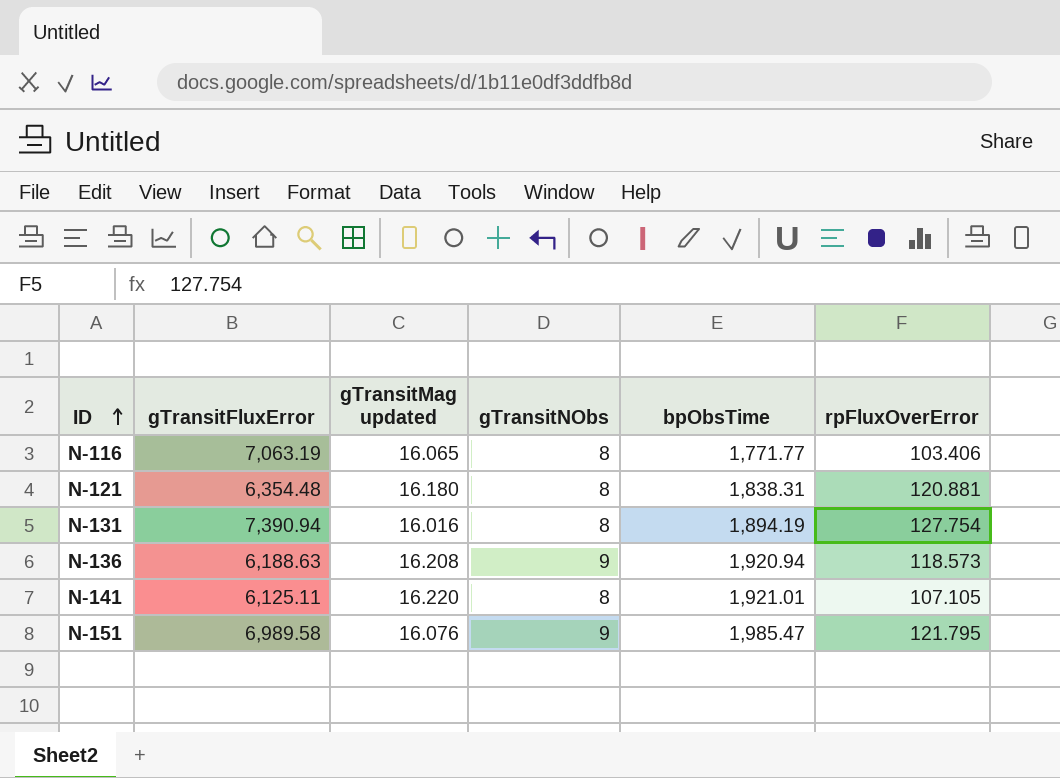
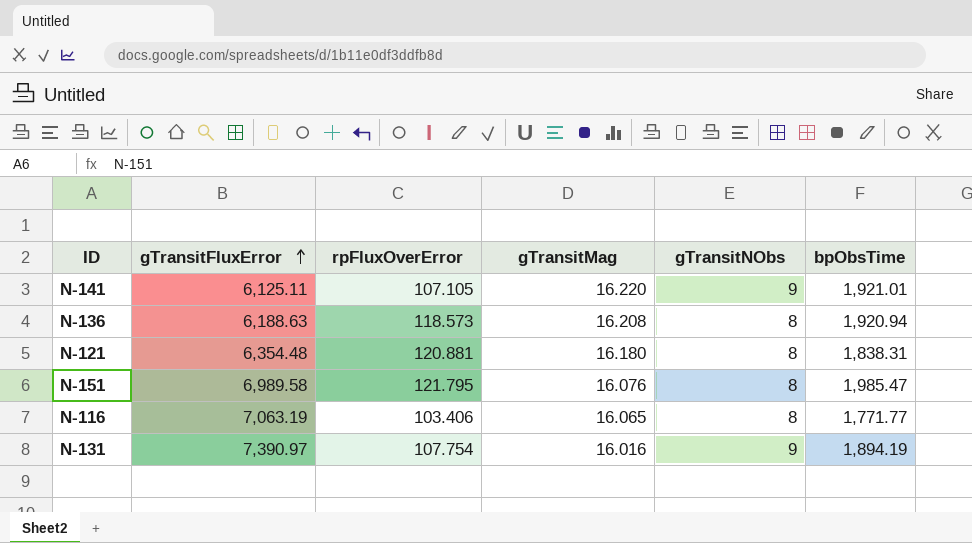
row order: ID ascending -> gTransitFluxError ascending
column rpFluxOverError | position: 6 -> 3
column name: gTransitMag updated -> gTransitMag
N-141 | gTransitNObs: 8 -> 9
N-136 | gTransitNObs: 9 -> 8
N-151 | gTransitNObs: 9 -> 8
N-131 | gTransitFluxError: 7,390.94 -> 7,390.97
N-131 | rpFluxOverError: 127.754 -> 107.754
N-131 | gTransitNObs: 8 -> 9

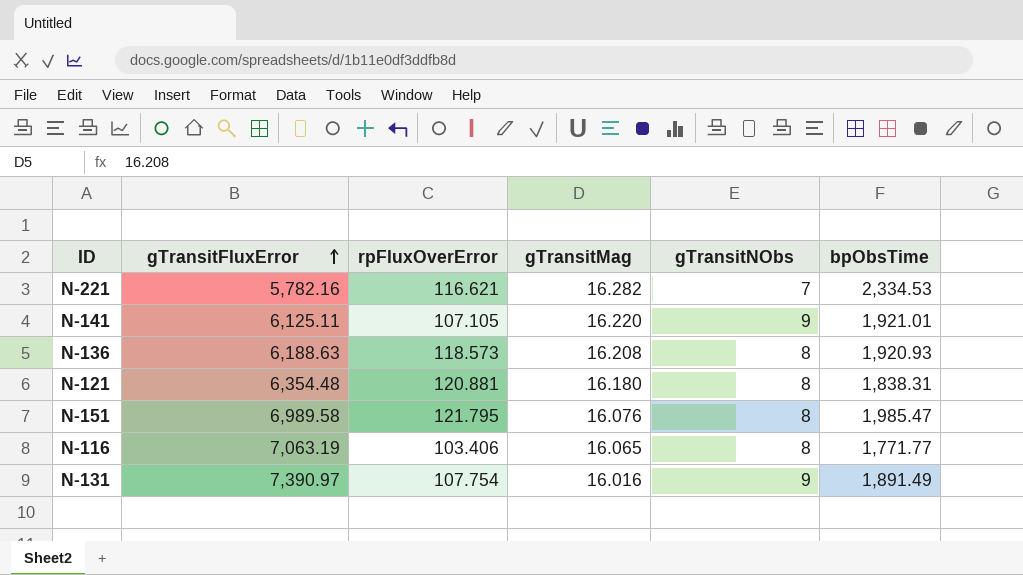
row N-221: none -> 5,782.16 | 116.621 | 16.282 | 7 | 2,334.53
N-136 | bpObsTime: 1,920.94 -> 1,920.93
N-131 | bpObsTime: 1,894.19 -> 1,891.49

